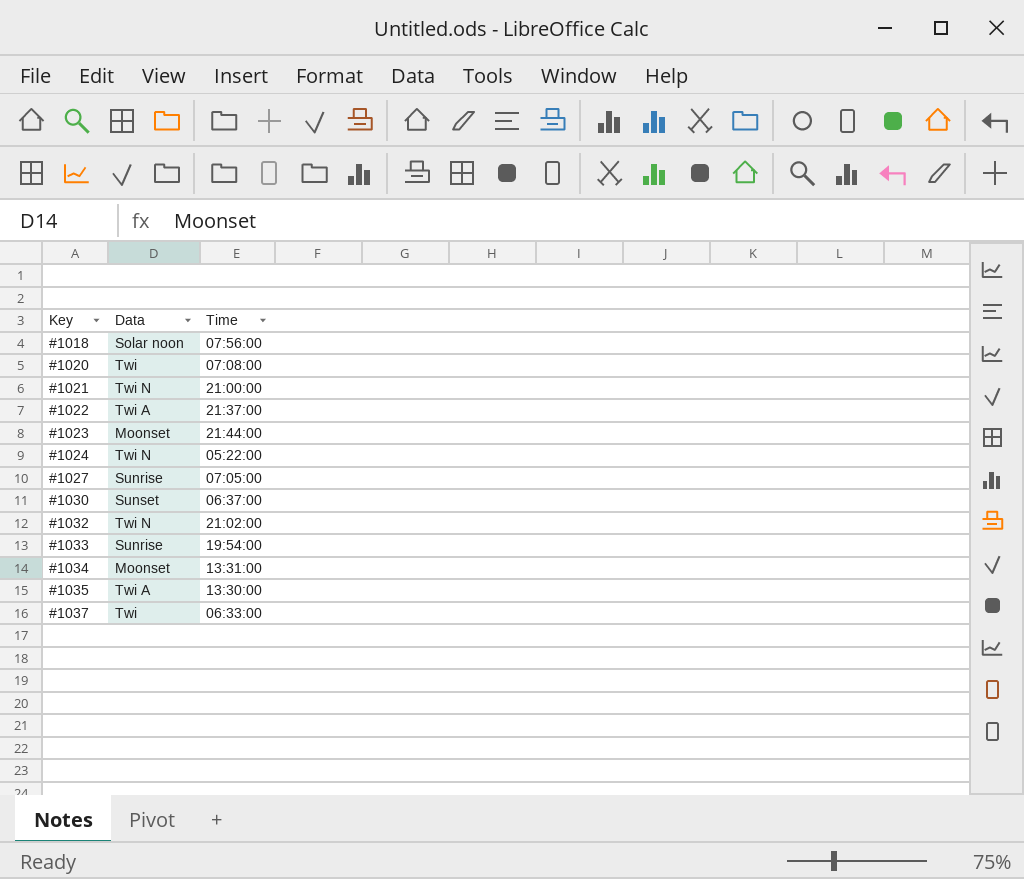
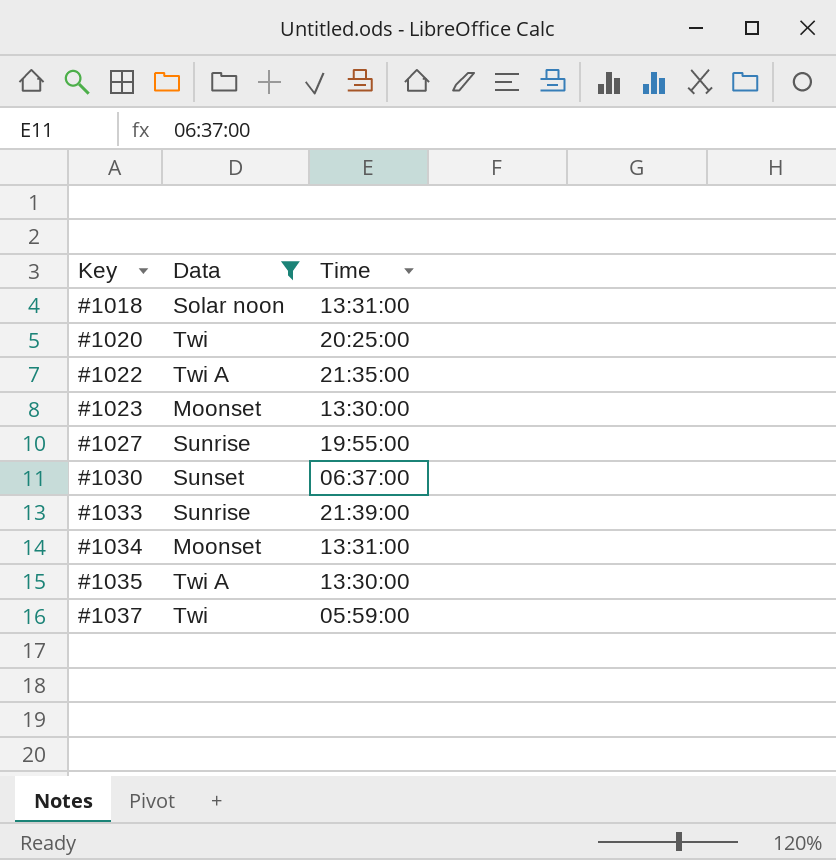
filter: none -> Data != Twi N
#1018 | Time: 07:56:00 -> 13:31:00
#1020 | Time: 07:08:00 -> 20:25:00
#1022 | Time: 21:37:00 -> 21:35:00
#1023 | Time: 21:44:00 -> 13:30:00
#1027 | Time: 07:05:00 -> 19:55:00
#1033 | Time: 19:54:00 -> 21:39:00
#1037 | Time: 06:33:00 -> 05:59:00

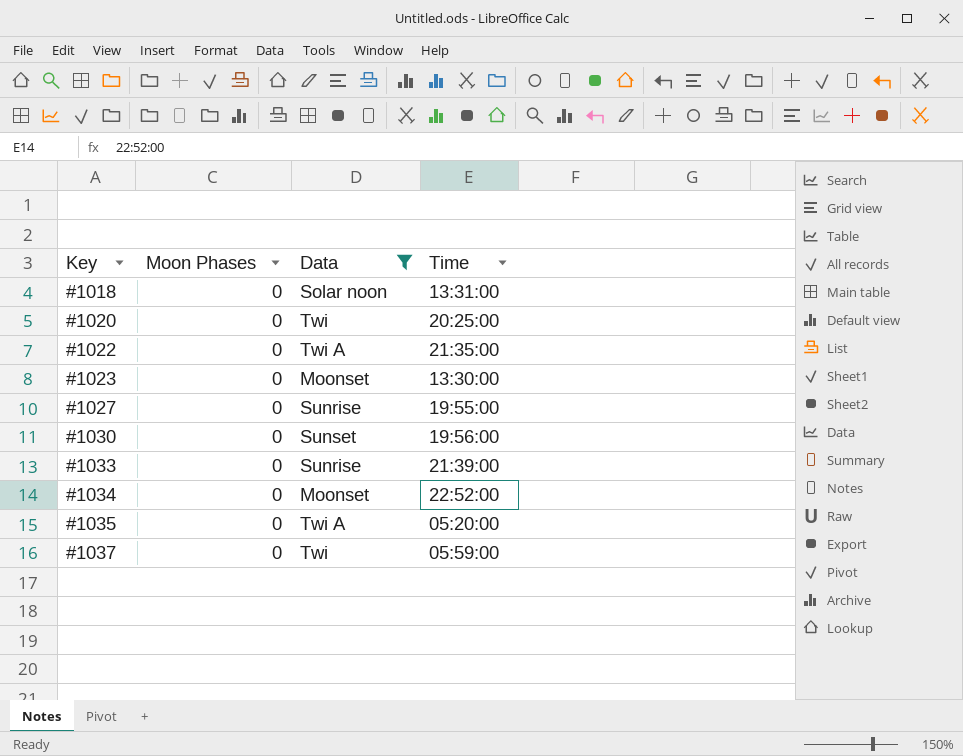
column Moon Phases | position: none -> 2
#1030 | Time: 06:37:00 -> 19:56:00
#1034 | Time: 13:31:00 -> 22:52:00
#1035 | Time: 13:30:00 -> 05:20:00

